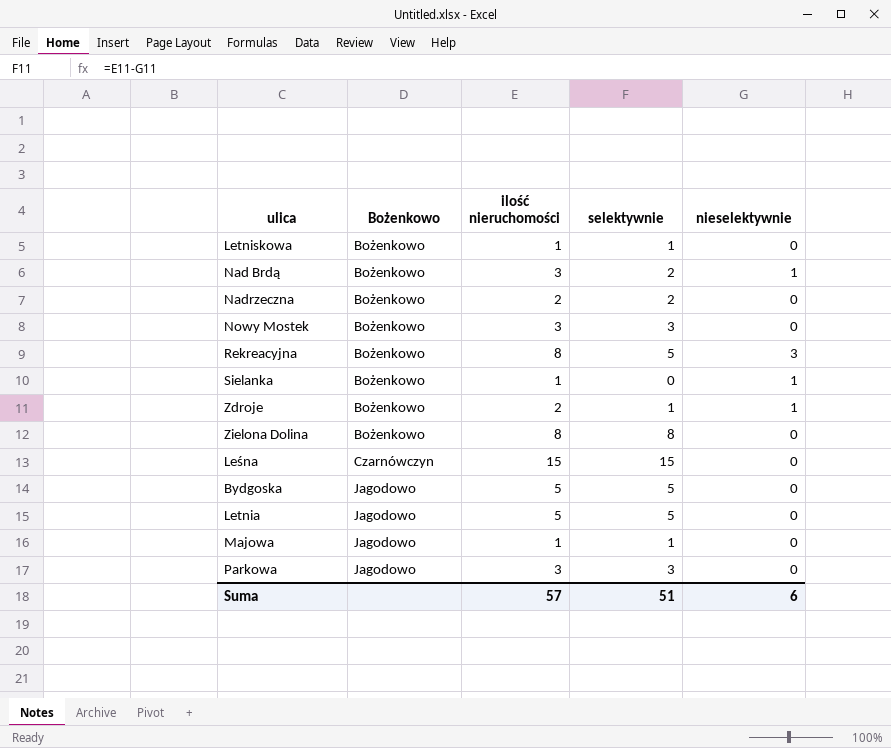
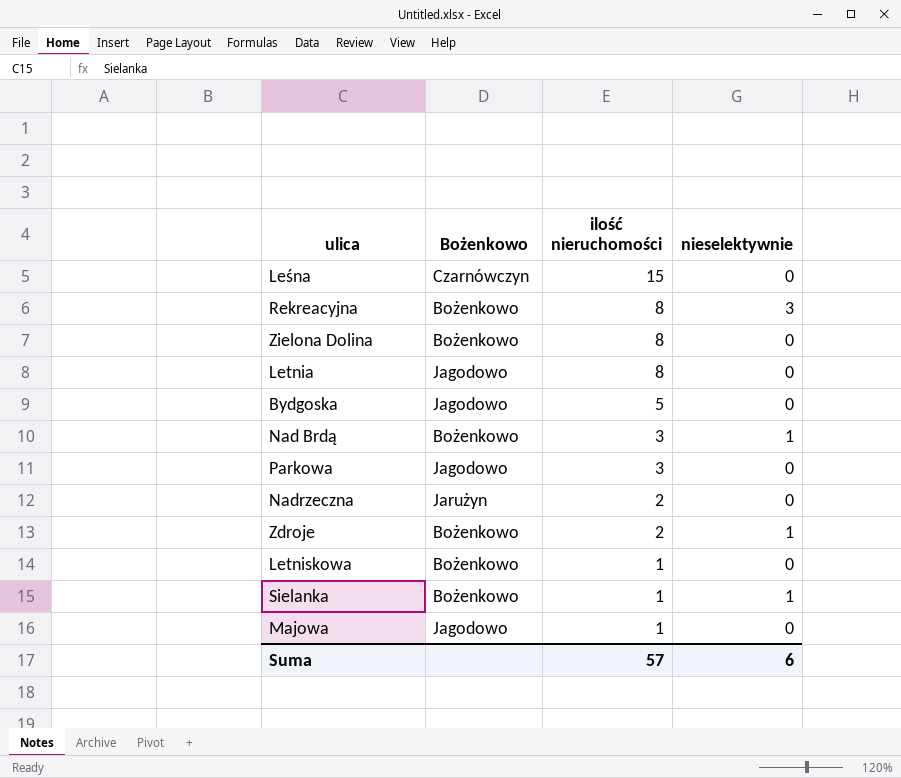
row order: Bożenkowo ascending -> ilość nieruchomości descending
column selektywnie | formula: [ilość nieruchomości] - [nieselektywnie] -> none
row Nowy Mostek: Bożenkowo | 3 | 3 | 0 -> none
Letnia | ilość nieruchomości: 5 -> 8
Nadrzeczna | Bożenkowo: Bożenkowo -> Jarużyn

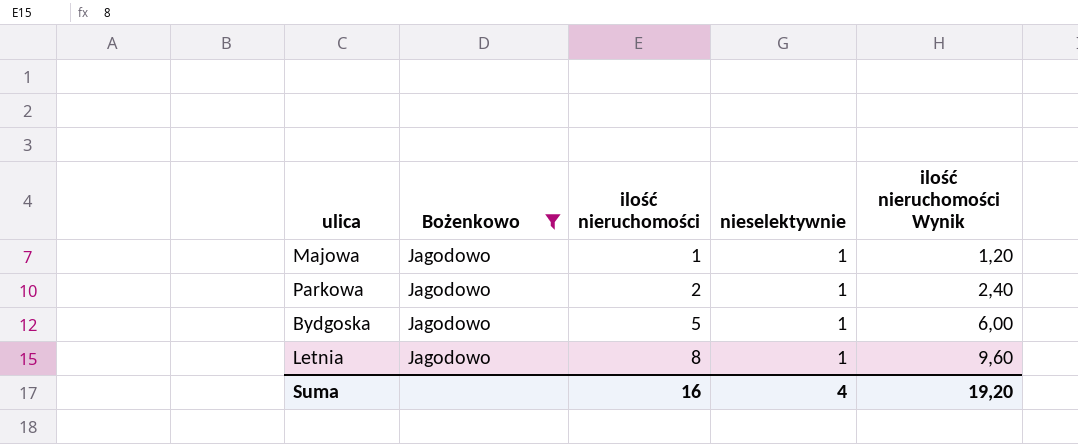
filter: none -> Bożenkowo = Jagodowo
row order: ilość nieruchomości descending -> ilość nieruchomości ascending
column ilość nieruchomości Wynik | formula: none -> [ilość nieruchomości] * 1,2
Majowa | nieselektywnie: 0 -> 1
Parkowa | ilość nieruchomości: 3 -> 2
Parkowa | nieselektywnie: 0 -> 1
Bydgoska | nieselektywnie: 0 -> 1
Letnia | nieselektywnie: 0 -> 1
Suma | ilość nieruchomości: 57 -> 16
Suma | nieselektywnie: 6 -> 4

